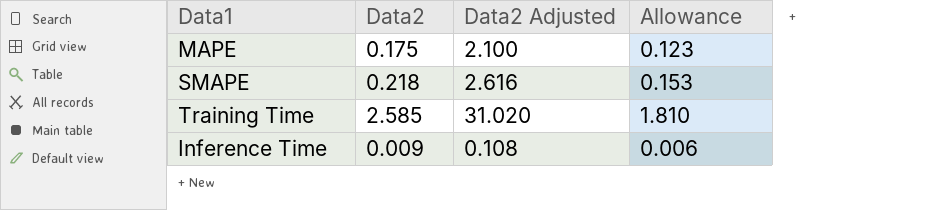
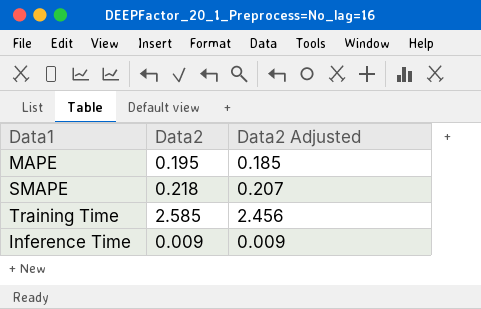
column Allowance | formula: [Data2] * 0.7 -> none
column Data2 Adjusted | formula: [Data2] * 12 -> [Data2] * 0.95
MAPE | Data2: 0.175 -> 0.195

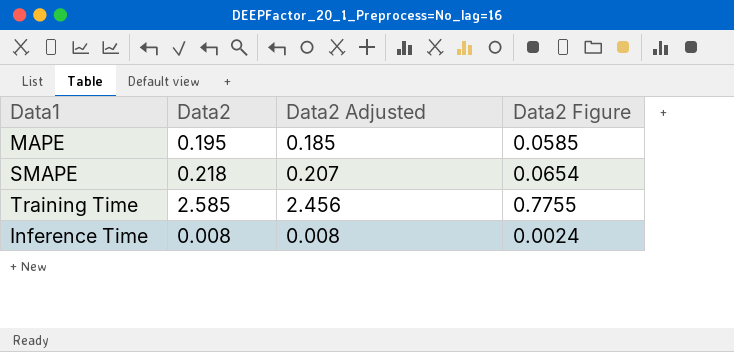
column Data2 Figure | formula: none -> [Data2] * 0.3
Inference Time | Data2: 0.009 -> 0.008
Inference Time | Data2 Adjusted: 0.009 -> 0.008

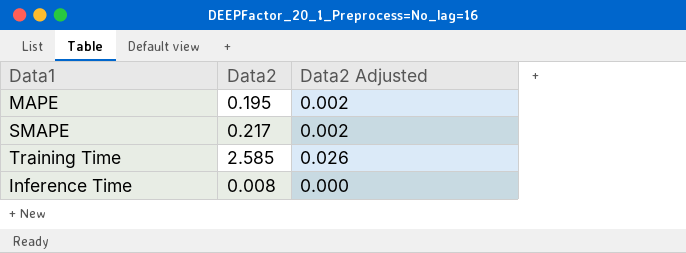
column Data2 Figure | formula: [Data2] * 0.3 -> none
column Data2 Adjusted | formula: [Data2] * 0.95 -> [Data2] * 0.01
SMAPE | Data2: 0.218 -> 0.217

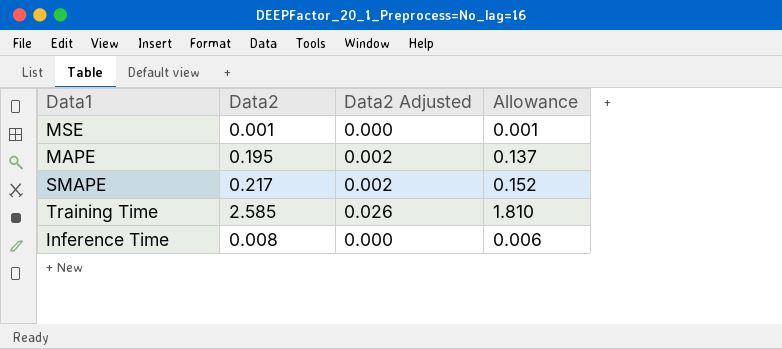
column Allowance | formula: none -> [Data2] * 0.7
row MSE: none -> 0.001 | 0.000 | 0.001

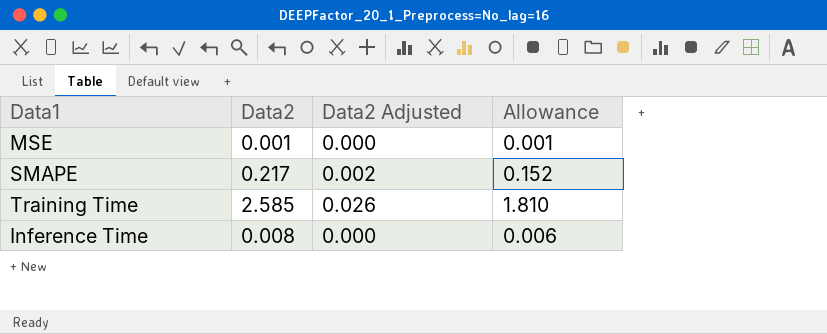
row MAPE: 0.195 | 0.002 | 0.137 -> none

